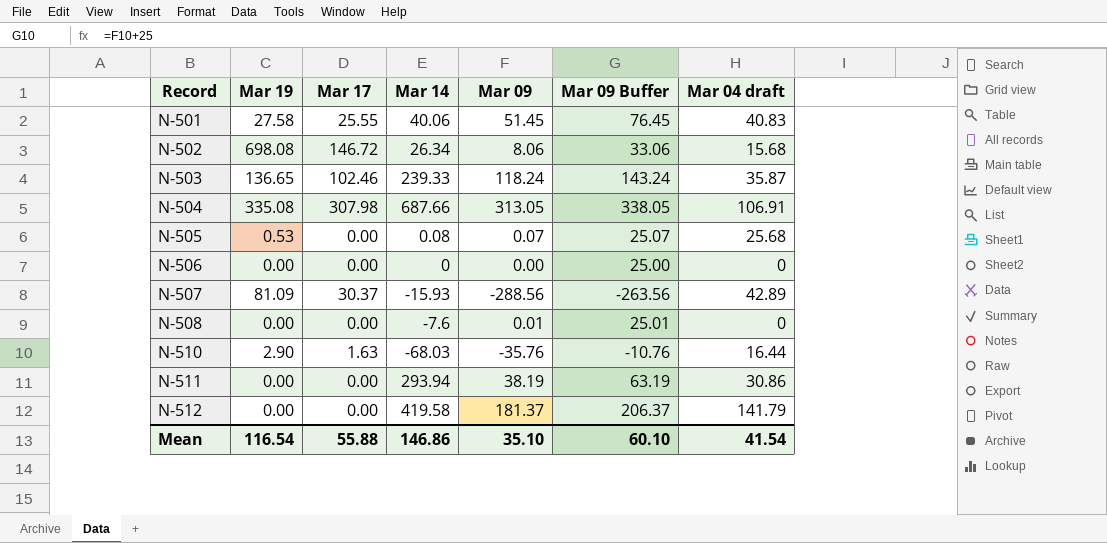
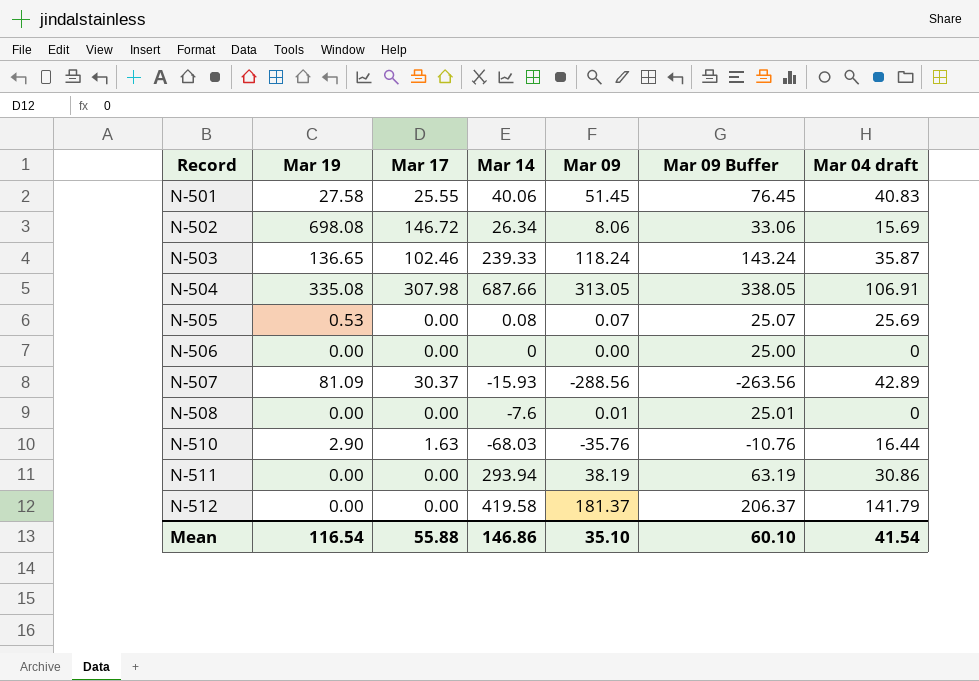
N-502 | Mar 04 draft: 15.68 -> 15.69
N-505 | Mar 04 draft: 25.68 -> 25.69

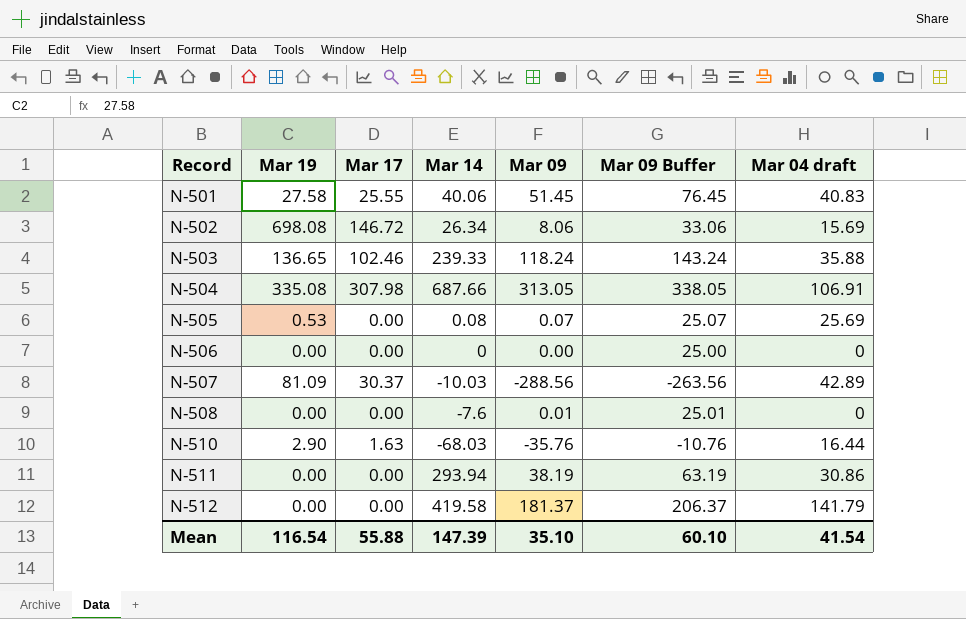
N-503 | Mar 04 draft: 35.87 -> 35.88
N-507 | Mar 14: -15.93 -> -10.03
Mean | Mar 14: 146.86 -> 147.39

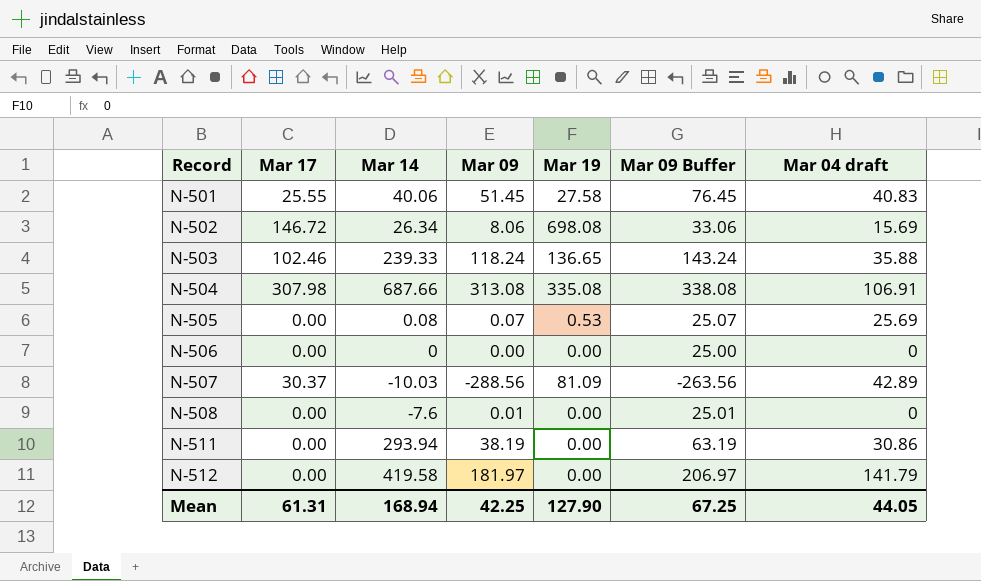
column Mar 19 | position: 2 -> 5
row N-510: 2.90 | 1.63 | -68.03 | -35.76 | -10.76 | 16.44 -> none
N-504 | Mar 09: 313.05 -> 313.08
N-504 | Mar 09 Buffer: 338.05 -> 338.08
N-512 | Mar 09: 181.37 -> 181.97
N-512 | Mar 09 Buffer: 206.37 -> 206.97
Mean | Mar 17: 55.88 -> 61.31
Mean | Mar 14: 147.39 -> 168.94
Mean | Mar 09: 35.10 -> 42.25
Mean | Mar 19: 116.54 -> 127.90
Mean | Mar 09 Buffer: 60.10 -> 67.25
Mean | Mar 04 draft: 41.54 -> 44.05

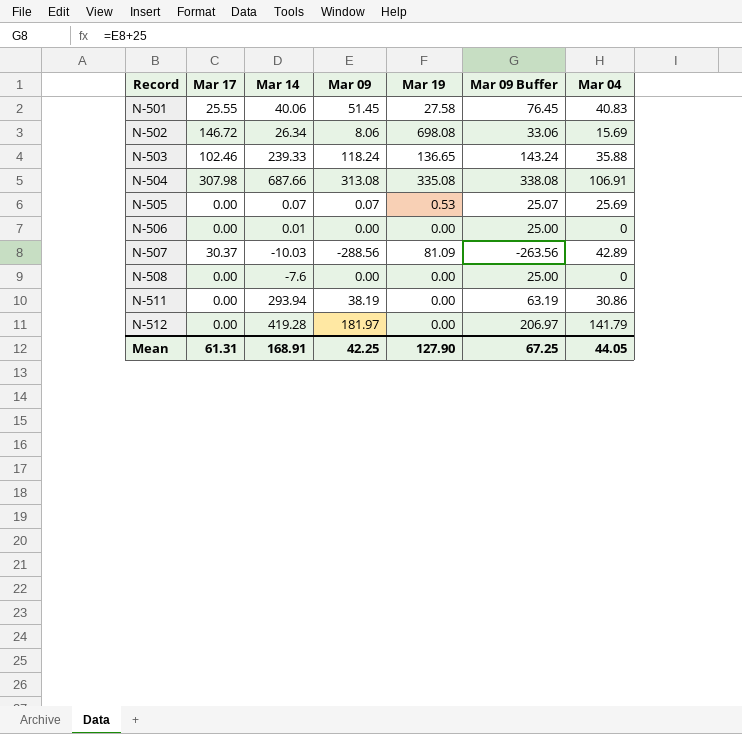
column name: Mar 04 draft -> Mar 04
N-505 | Mar 14: 0.08 -> 0.07
N-506 | Mar 14: 0 -> 0.01
N-508 | Mar 09: 0.01 -> 0.00
N-508 | Mar 09 Buffer: 25.01 -> 25.00
N-512 | Mar 14: 419.58 -> 419.28
Mean | Mar 14: 168.94 -> 168.91

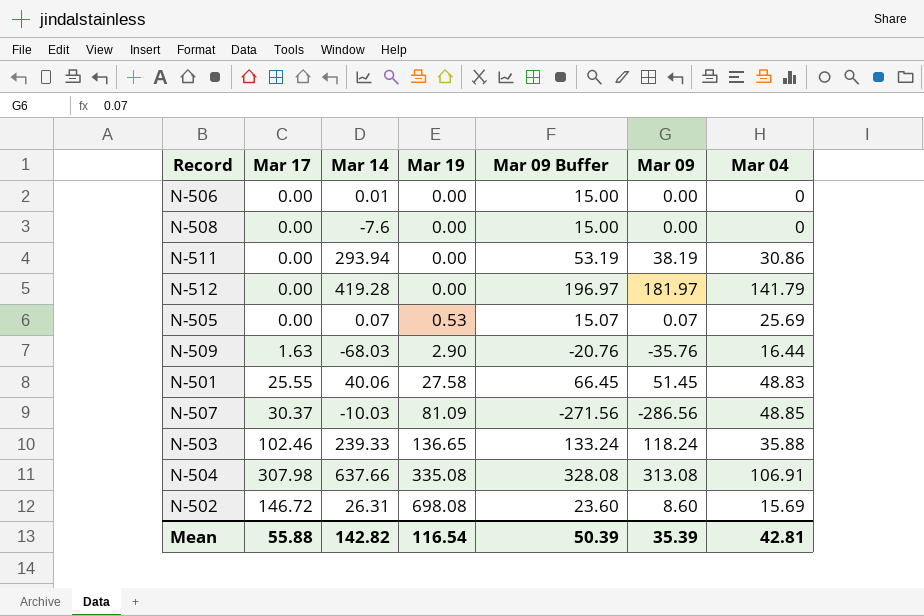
row order: Record ascending -> Mar 19 ascending
column Mar 09 Buffer | formula: [Mar 09] + 25 -> [Mar 09] + 15
column Mar 09 | position: 4 -> 6
row N-509: none -> 1.63 | -68.03 | 2.90 | -20.76 | -35.76 | 16.44
N-501 | Mar 04: 40.83 -> 48.83
N-507 | Mar 09: -288.56 -> -286.56
N-507 | Mar 04: 42.89 -> 48.85
N-504 | Mar 14: 687.66 -> 637.66
N-502 | Mar 14: 26.34 -> 26.31
N-502 | Mar 09: 8.06 -> 8.60
Mean | Mar 17: 61.31 -> 55.88
Mean | Mar 14: 168.91 -> 142.82
Mean | Mar 19: 127.90 -> 116.54
Mean | Mar 09 Buffer: 67.25 -> 50.39
Mean | Mar 09: 42.25 -> 35.39
Mean | Mar 04: 44.05 -> 42.81

